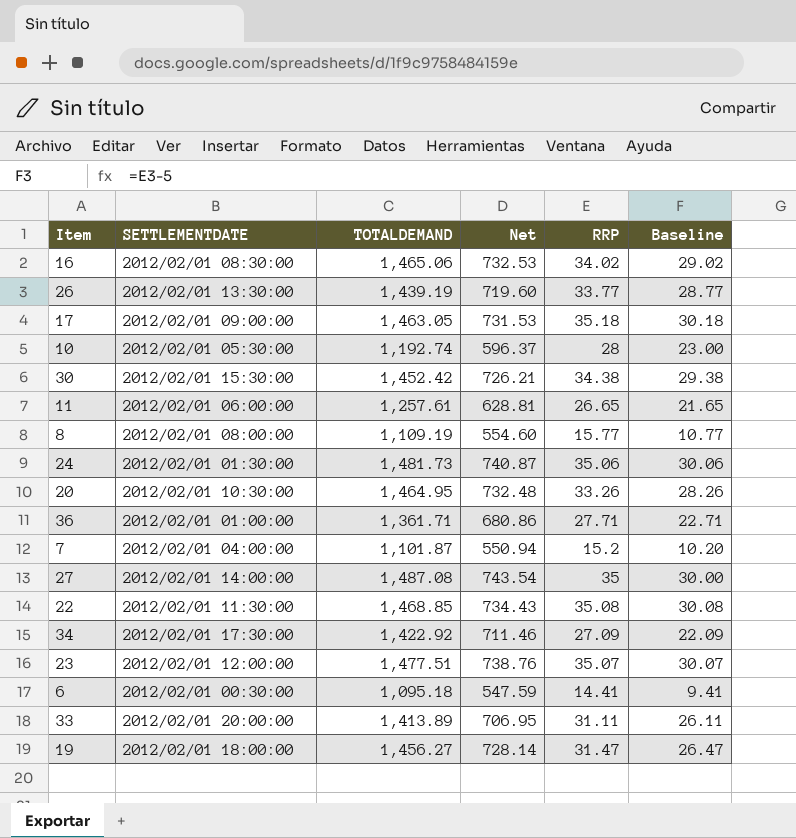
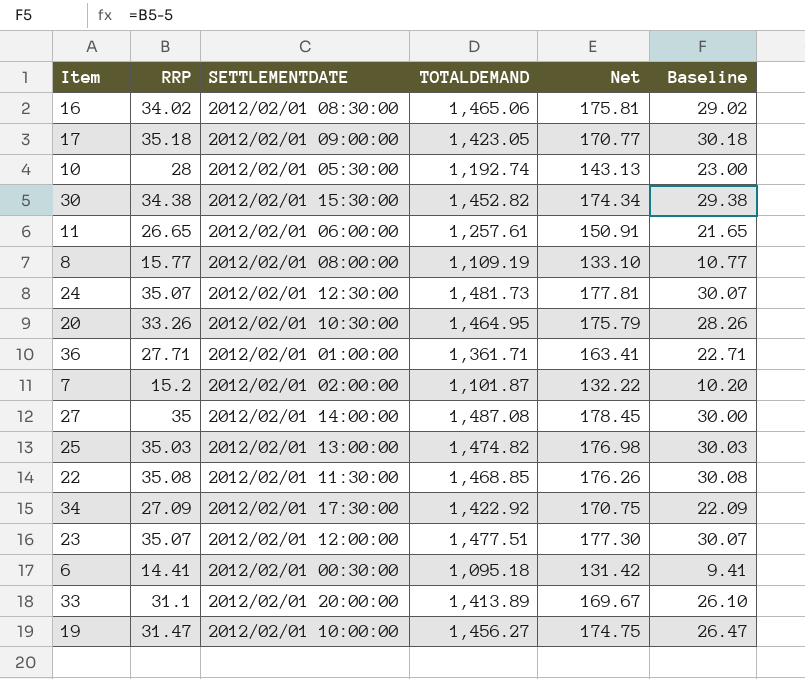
column RRP | position: 5 -> 2
column Net | formula: [TOTALDEMAND] * 0.5 -> [TOTALDEMAND] * 0.12
row 26: 2012/02/01 13:30:00 | 1,439.19 | 719.60 | 33.77 | 28.77 -> none
17 | TOTALDEMAND: 1,463.05 -> 1,423.05
30 | TOTALDEMAND: 1,452.42 -> 1,452.82
24 | RRP: 35.06 -> 35.07
24 | SETTLEMENTDATE: 2012/02/01 01:30:00 -> 2012/02/01 12:30:00
24 | Baseline: 30.06 -> 30.07
7 | SETTLEMENTDATE: 2012/02/01 04:00:00 -> 2012/02/01 02:00:00
row 25: none -> 35.03 | 2012/02/01 13:00:00 | 1,474.82 | 176.98 | 30.03
33 | RRP: 31.11 -> 31.1
33 | Baseline: 26.11 -> 26.10
19 | SETTLEMENTDATE: 2012/02/01 18:00:00 -> 2012/02/01 10:00:00

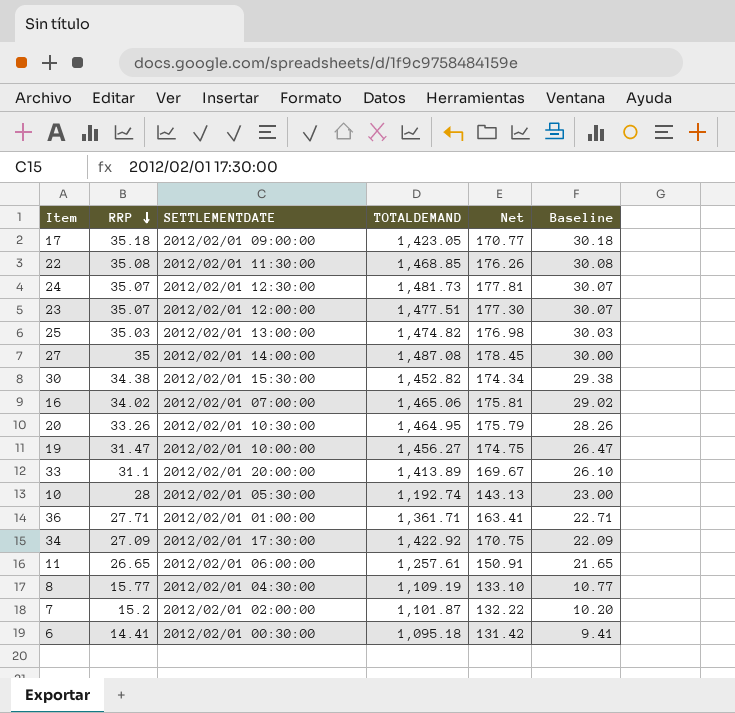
row order: none -> RRP descending
16 | SETTLEMENTDATE: 2012/02/01 08:30:00 -> 2012/02/01 07:00:00
8 | SETTLEMENTDATE: 2012/02/01 08:00:00 -> 2012/02/01 04:30:00

